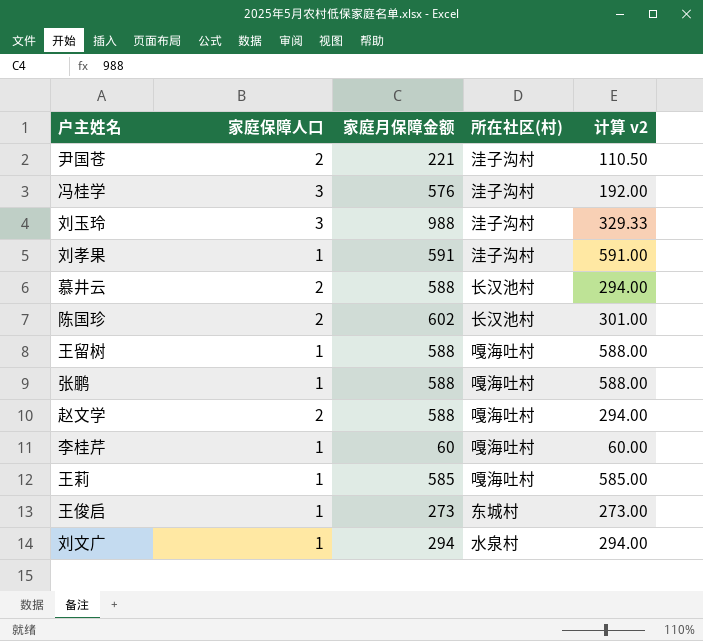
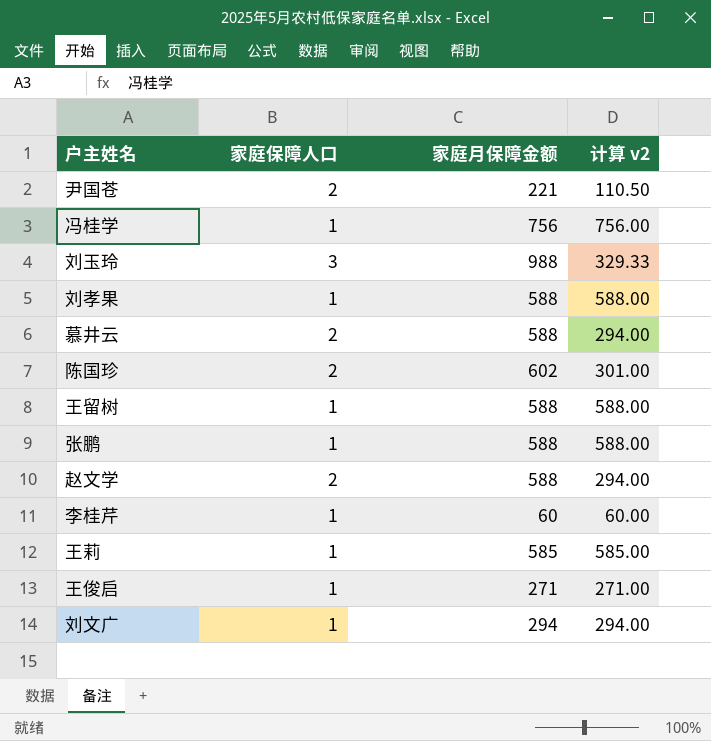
column 所在社区(村) | position: 4 -> none
冯桂学 | 家庭保障人口: 3 -> 1
冯桂学 | 家庭月保障金额: 576 -> 756
冯桂学 | 计算 v2: 192.00 -> 756.00
刘孝果 | 家庭月保障金额: 591 -> 588
刘孝果 | 计算 v2: 591.00 -> 588.00
王俊启 | 家庭月保障金额: 273 -> 271
王俊启 | 计算 v2: 273.00 -> 271.00

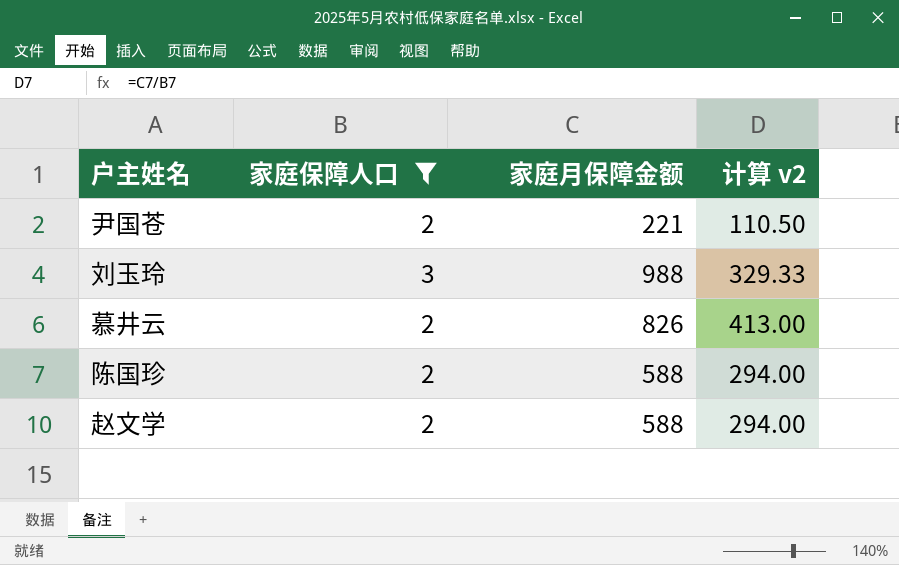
filter: none -> 家庭保障人口 != 1
慕井云 | 家庭月保障金额: 588 -> 826
慕井云 | 计算 v2: 294.00 -> 413.00
陈国珍 | 家庭月保障金额: 602 -> 588
陈国珍 | 计算 v2: 301.00 -> 294.00

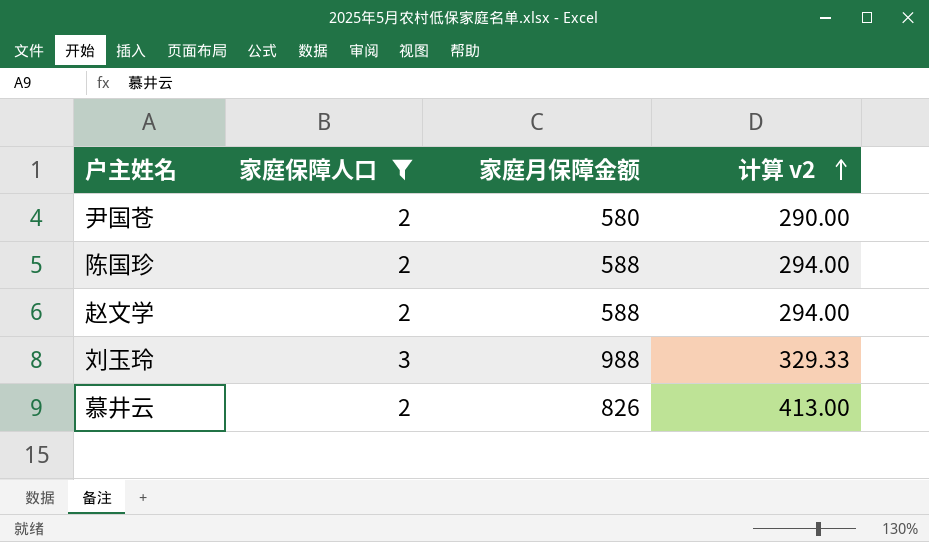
row order: none -> 计算 v2 ascending
尹国苍 | 家庭月保障金额: 221 -> 580
尹国苍 | 计算 v2: 110.50 -> 290.00

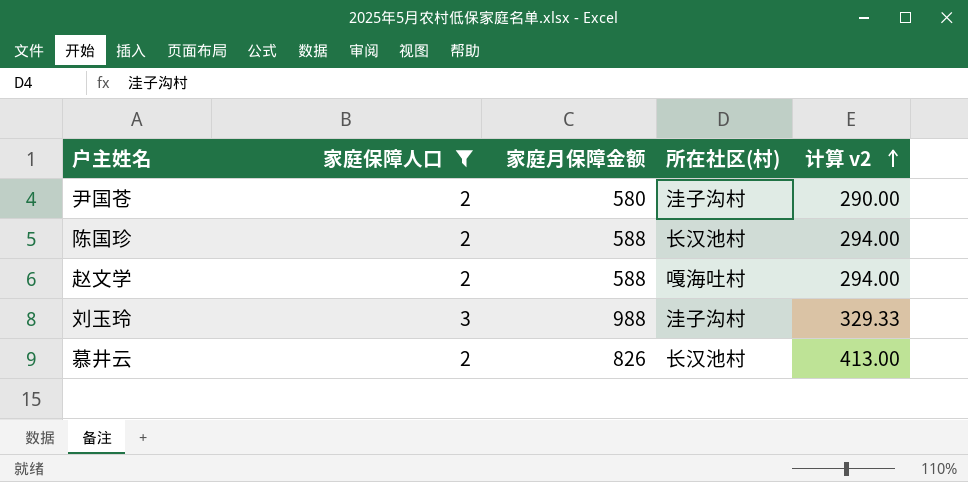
column 所在社区(村) | position: none -> 4

